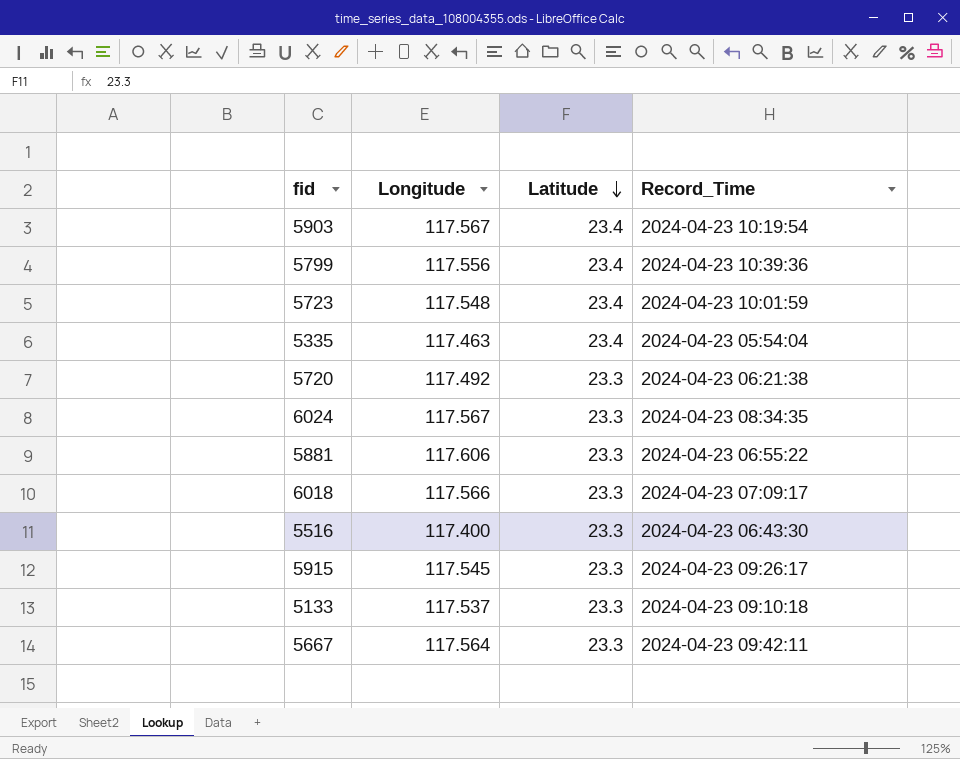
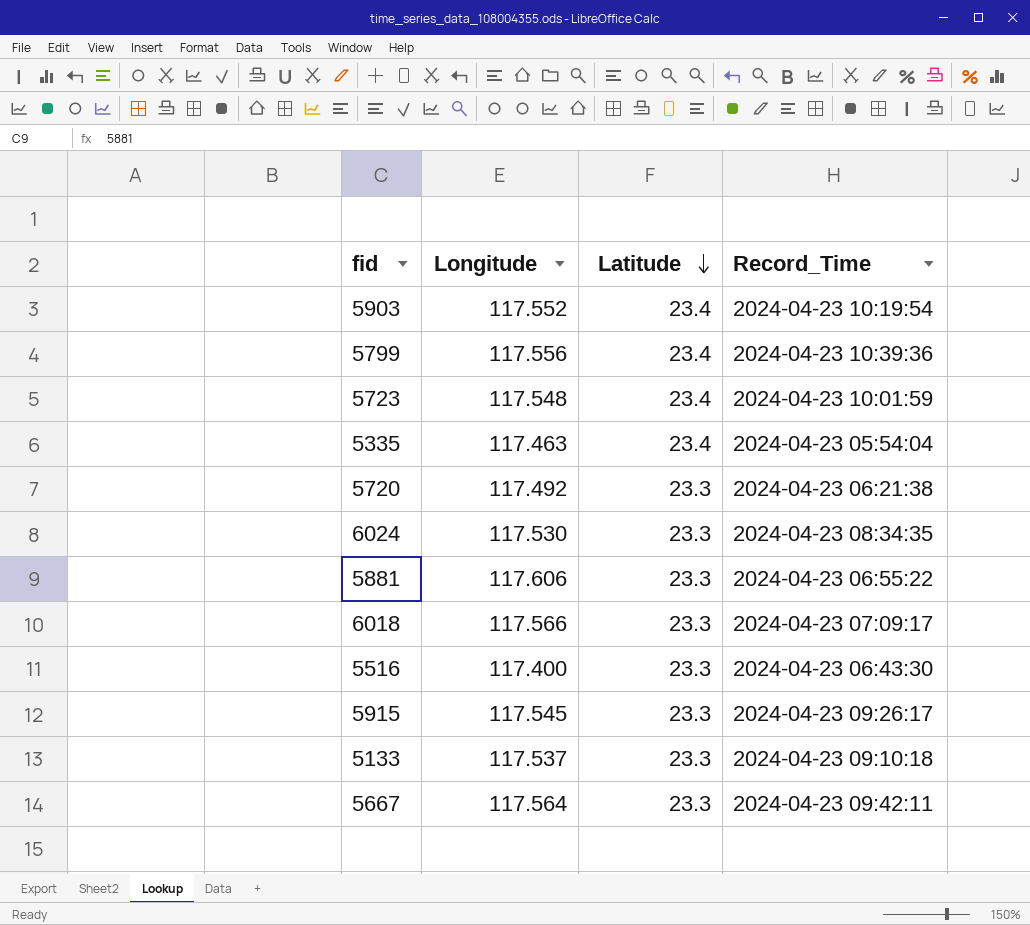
5903 | Longitude: 117.567 -> 117.552
6024 | Longitude: 117.567 -> 117.530

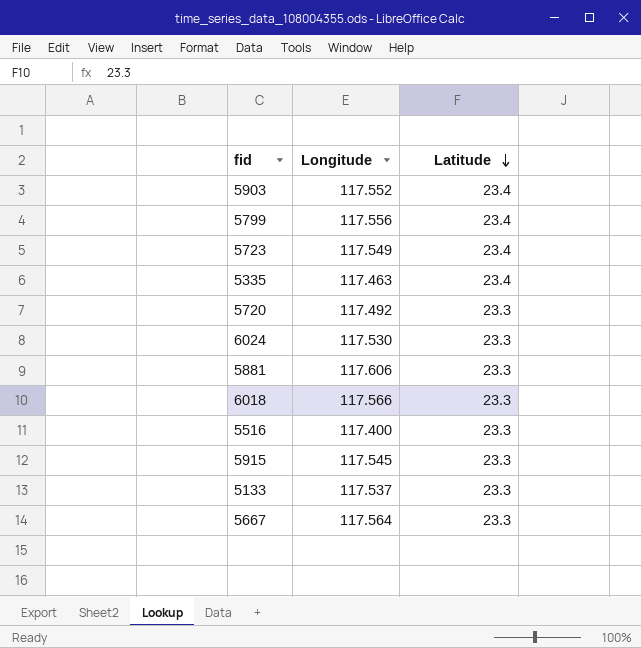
column Record_Time | position: 4 -> none
5723 | Longitude: 117.548 -> 117.549

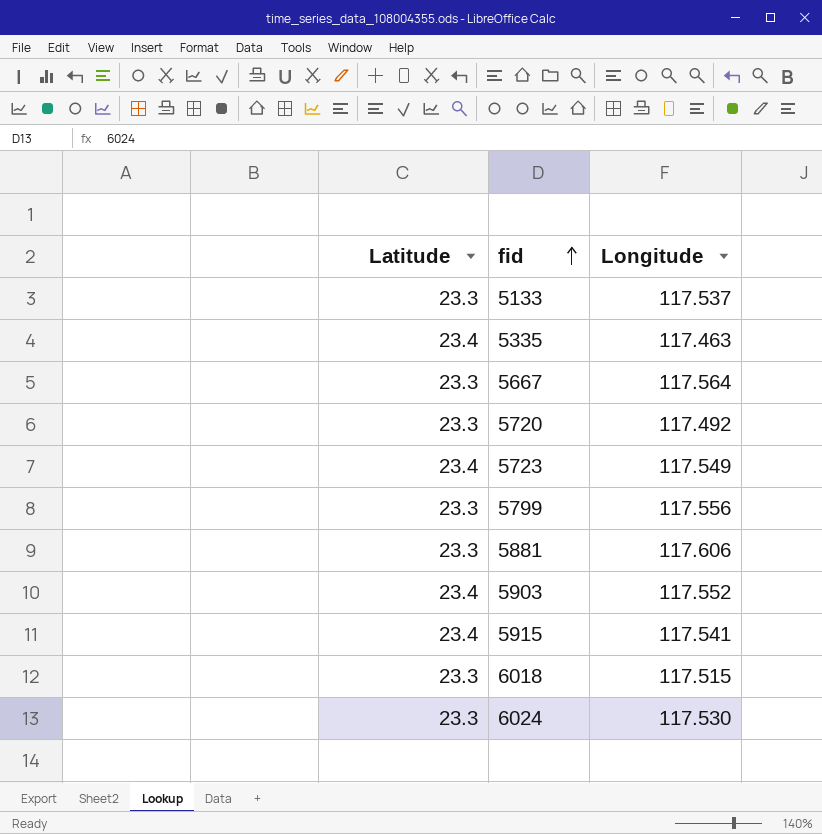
row order: Latitude descending -> fid ascending
column Latitude | position: 3 -> 1
row 5516: 117.400 | 23.3 -> none
5799 | Latitude: 23.4 -> 23.3
5915 | Latitude: 23.3 -> 23.4
5915 | Longitude: 117.545 -> 117.541
6018 | Longitude: 117.566 -> 117.515

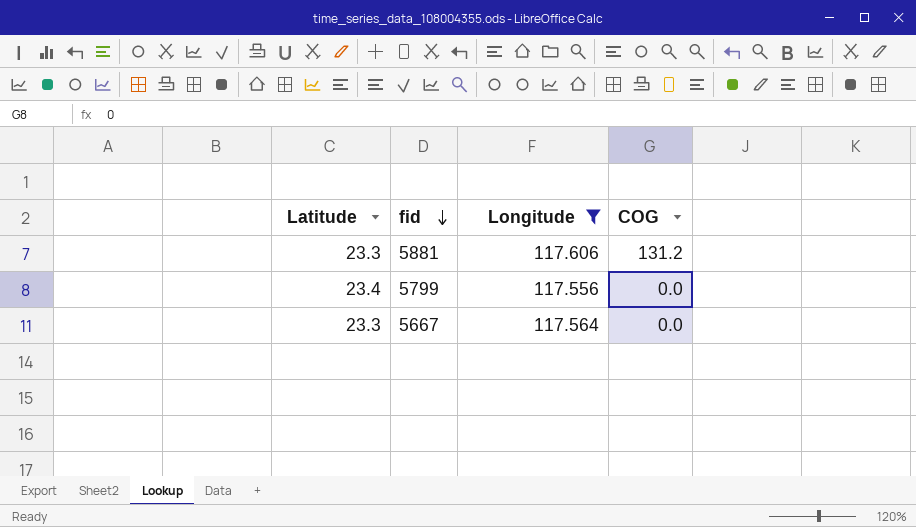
filter: none -> Longitude >= 117.556
row order: fid ascending -> fid descending
column COG | position: none -> 4
5799 | Latitude: 23.3 -> 23.4

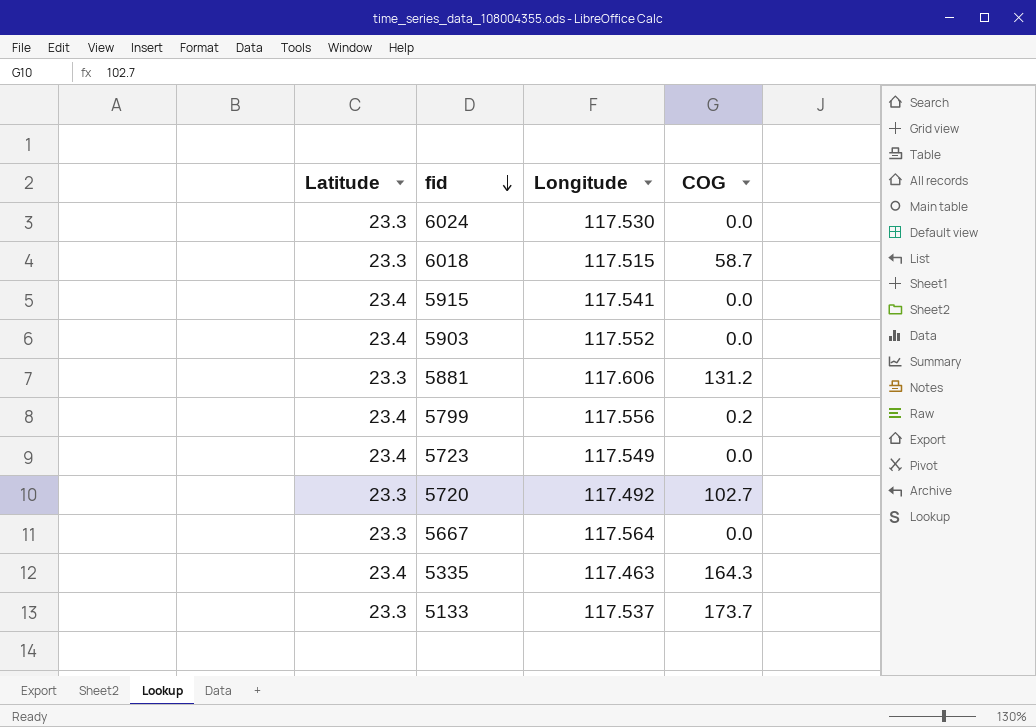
filter: Longitude >= 117.556 -> none
5799 | COG: 0.0 -> 0.2

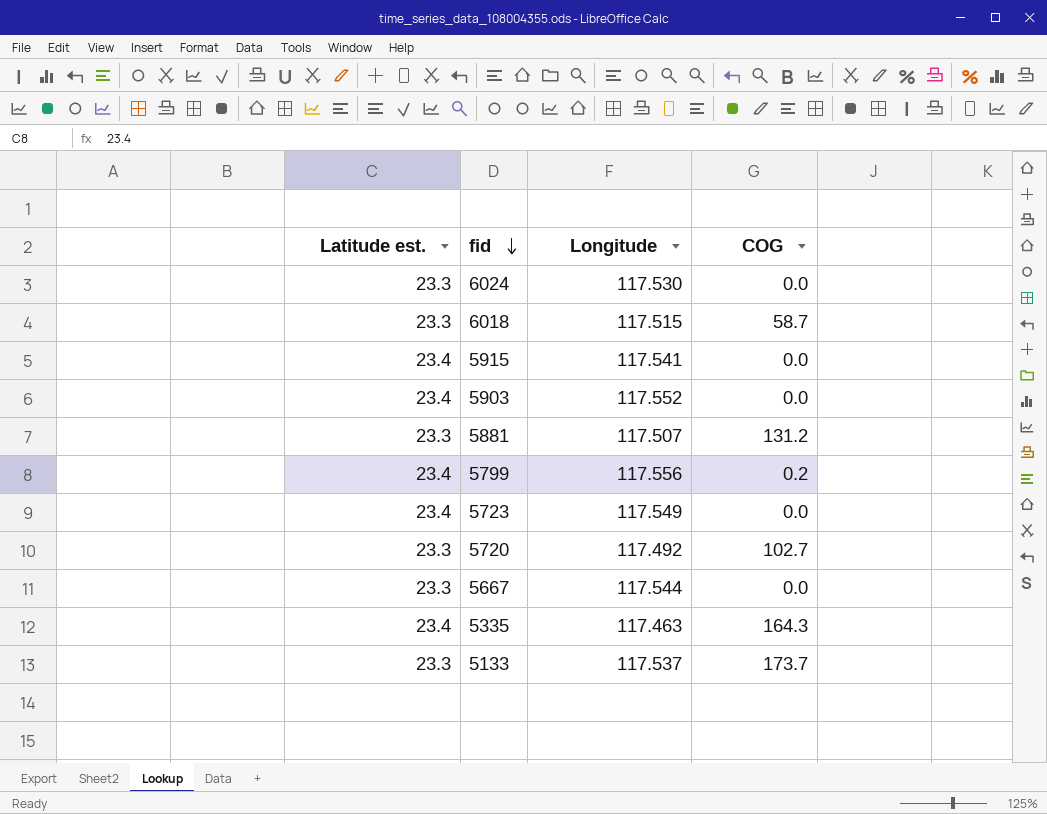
column name: Latitude -> Latitude est.
5881 | Longitude: 117.606 -> 117.507
5667 | Longitude: 117.564 -> 117.544

